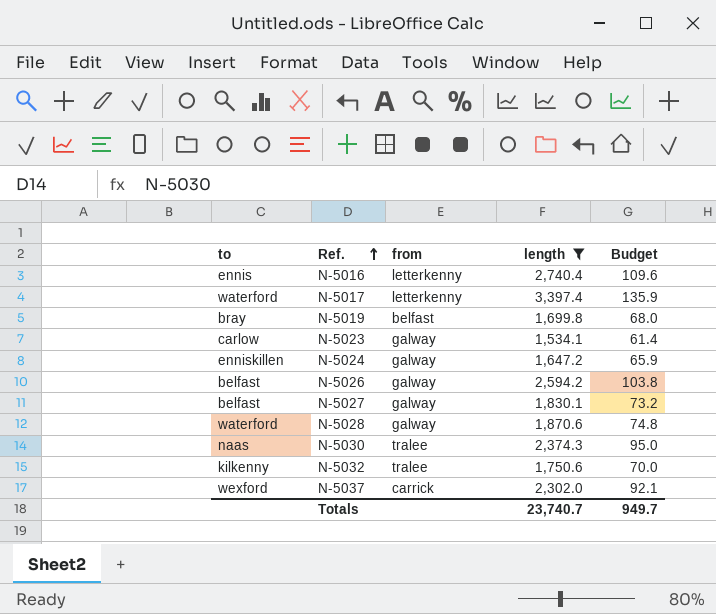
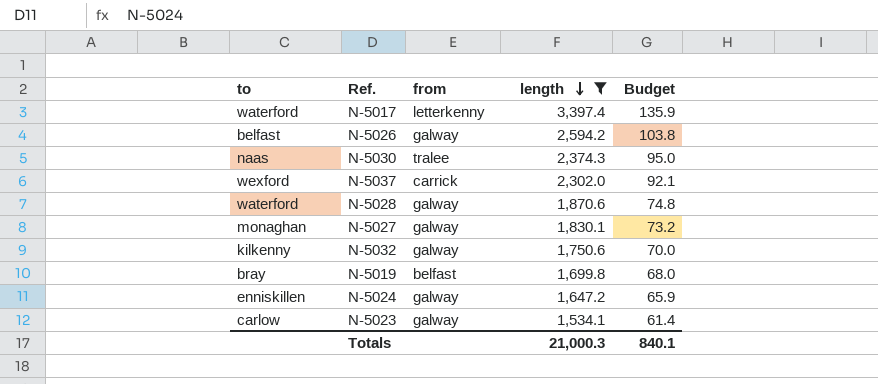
row order: Ref. ascending -> length descending
row N-5016: ennis | letterkenny | 2,740.4 | 109.6 -> none
N-5027 | to: belfast -> monaghan
N-5032 | from: tralee -> galway
Totals | length: 23,740.7 -> 21,000.3
Totals | Budget: 949.7 -> 840.1

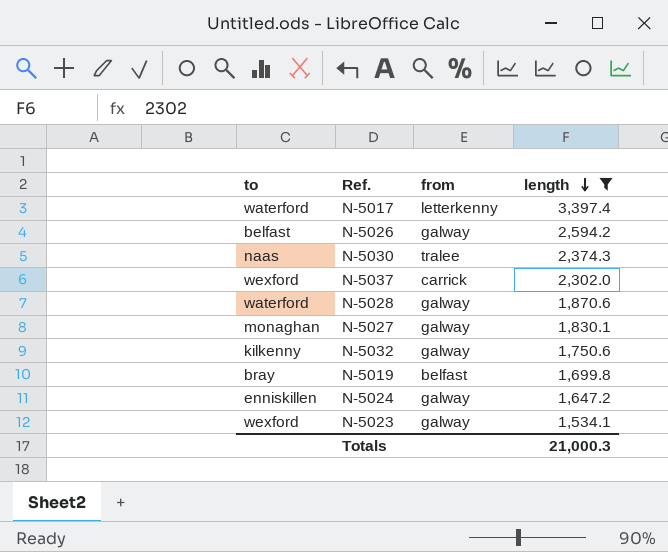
column Budget | formula: [length] * 0.04 -> none
N-5023 | to: carlow -> wexford

